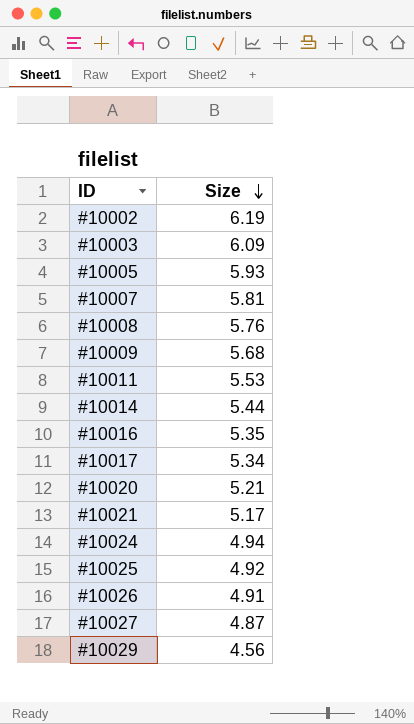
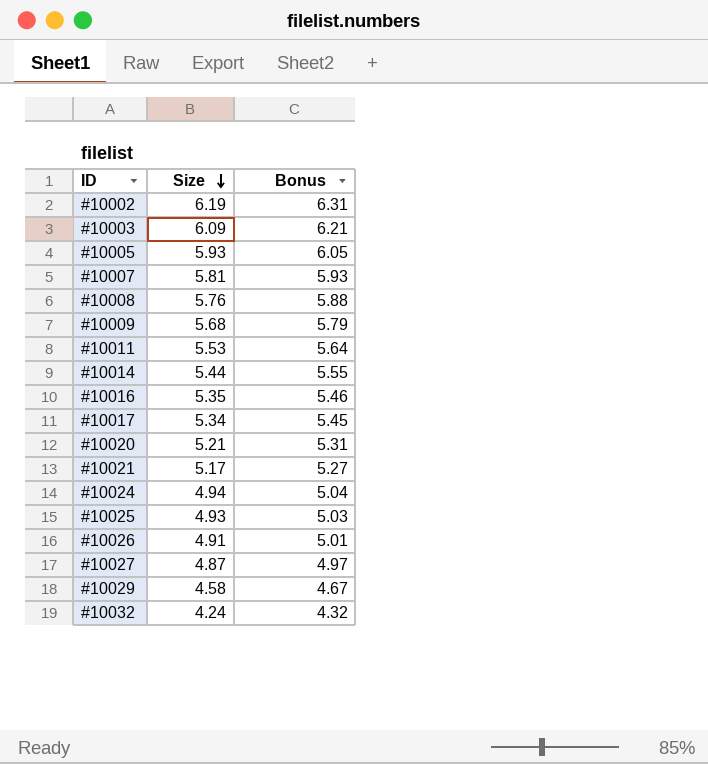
column Bonus | formula: none -> [Size] * 1.02
#10025 | Size: 4.92 -> 4.93
#10029 | Size: 4.56 -> 4.58
row #10032: none -> 4.24 | 4.32

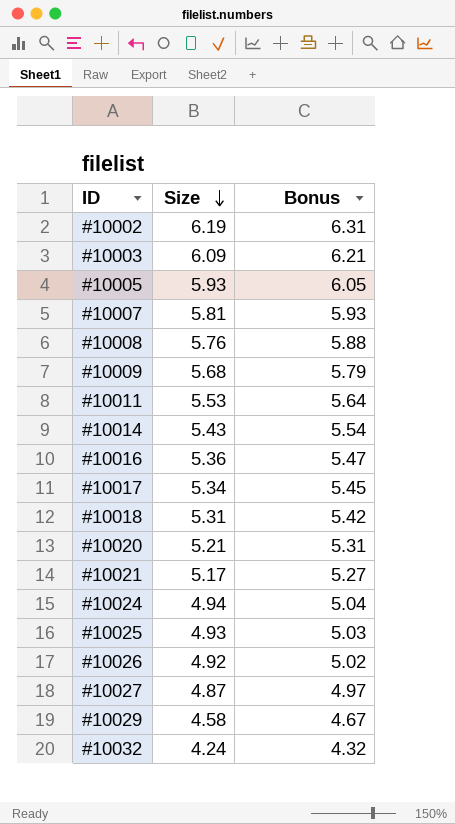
#10014 | Size: 5.44 -> 5.43
#10014 | Bonus: 5.55 -> 5.54
#10016 | Size: 5.35 -> 5.36
#10016 | Bonus: 5.46 -> 5.47
row #10018: none -> 5.31 | 5.42
#10026 | Size: 4.91 -> 4.92
#10026 | Bonus: 5.01 -> 5.02

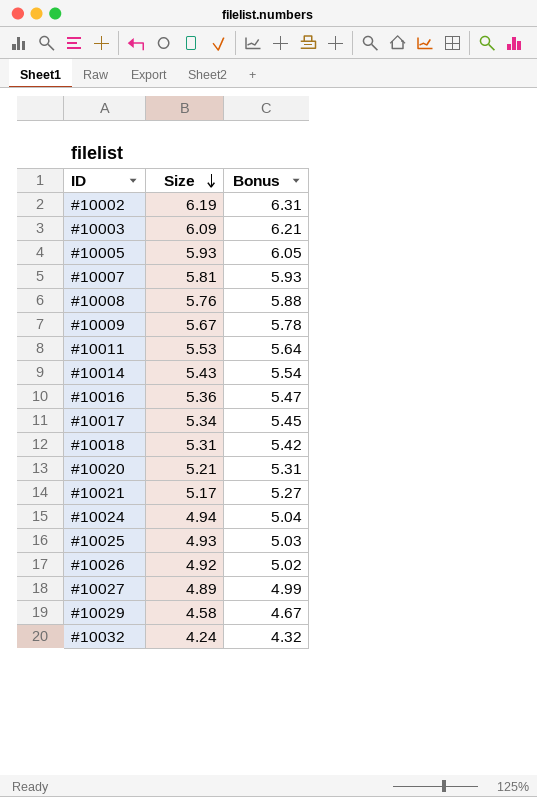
#10009 | Size: 5.68 -> 5.67
#10009 | Bonus: 5.79 -> 5.78
#10027 | Size: 4.87 -> 4.89
#10027 | Bonus: 4.97 -> 4.99

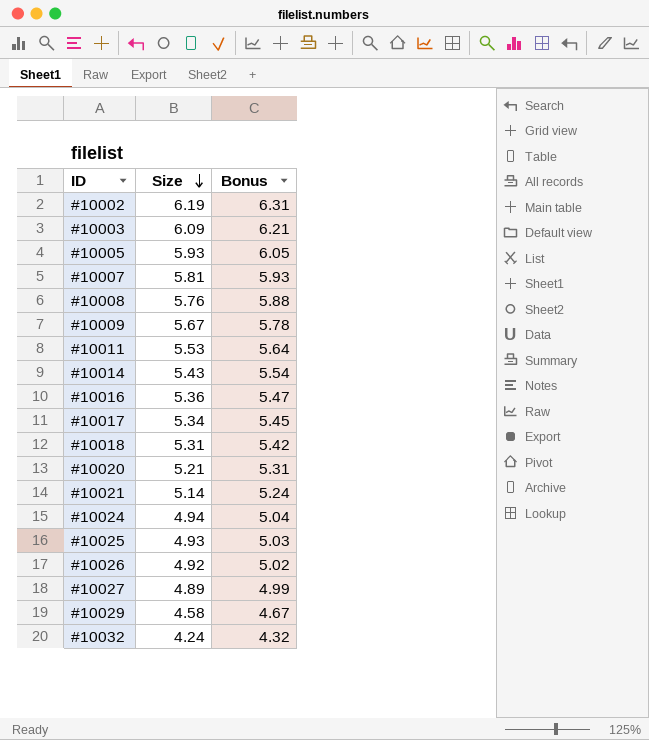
#10021 | Size: 5.17 -> 5.14
#10021 | Bonus: 5.27 -> 5.24

